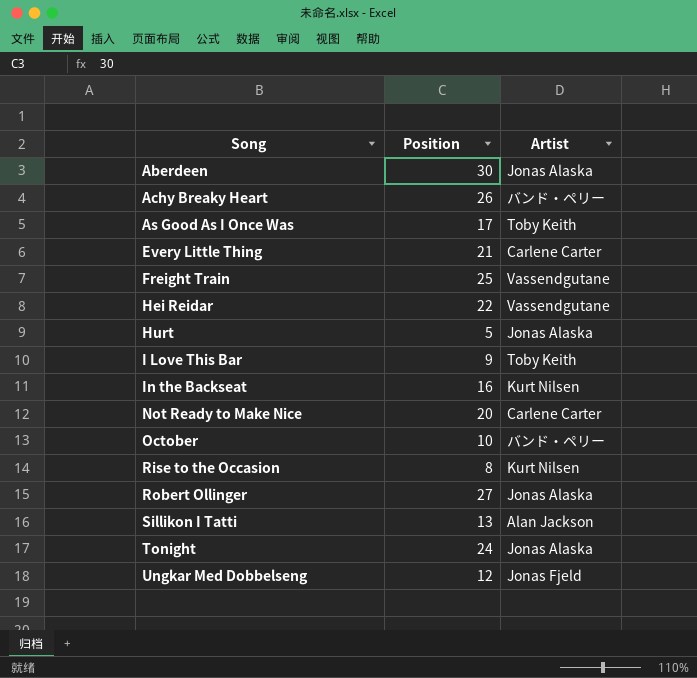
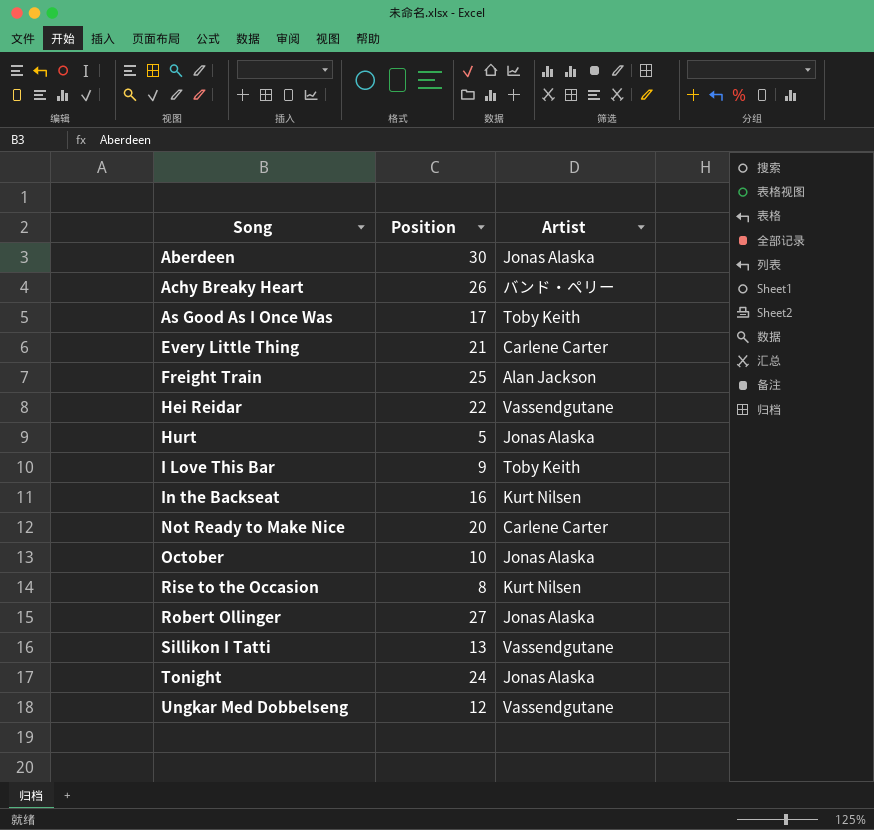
Freight Train | Artist: Vassendgutane -> Alan Jackson
October | Artist: バンド・ペリー -> Jonas Alaska
Sillikon I Tatti | Artist: Alan Jackson -> Vassendgutane
Ungkar Med Dobbelseng | Artist: Jonas Fjeld -> Vassendgutane

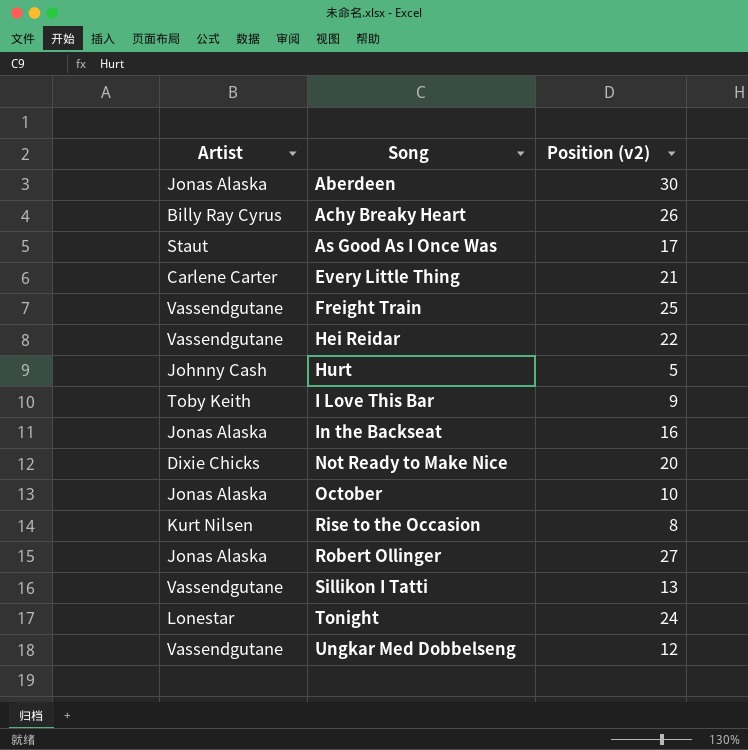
column Artist | position: 3 -> 1
column name: Position -> Position (v2)
Achy Breaky Heart | Artist: バンド・ペリー -> Billy Ray Cyrus
As Good As I Once Was | Artist: Toby Keith -> Staut
Freight Train | Artist: Alan Jackson -> Vassendgutane
Hurt | Artist: Jonas Alaska -> Johnny Cash
In the Backseat | Artist: Kurt Nilsen -> Jonas Alaska
Not Ready to Make Nice | Artist: Carlene Carter -> Dixie Chicks
Tonight | Artist: Jonas Alaska -> Lonestar

